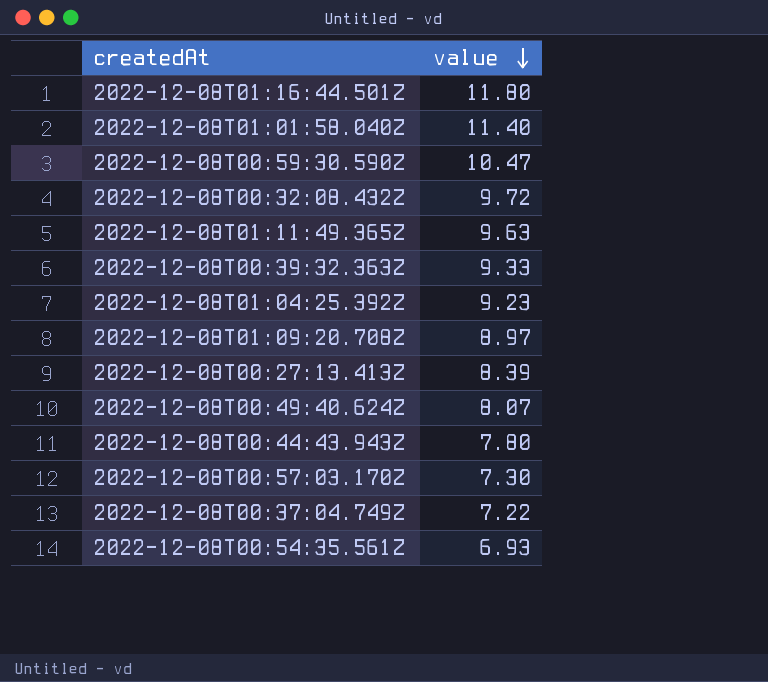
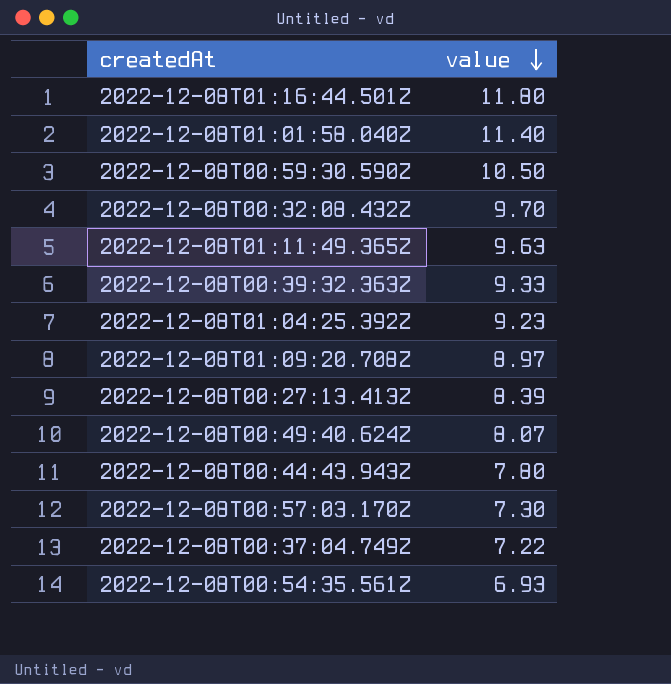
2022-12-08T00:59:30.590Z | value: 10.47 -> 10.50
2022-12-08T00:32:08.432Z | value: 9.72 -> 9.70

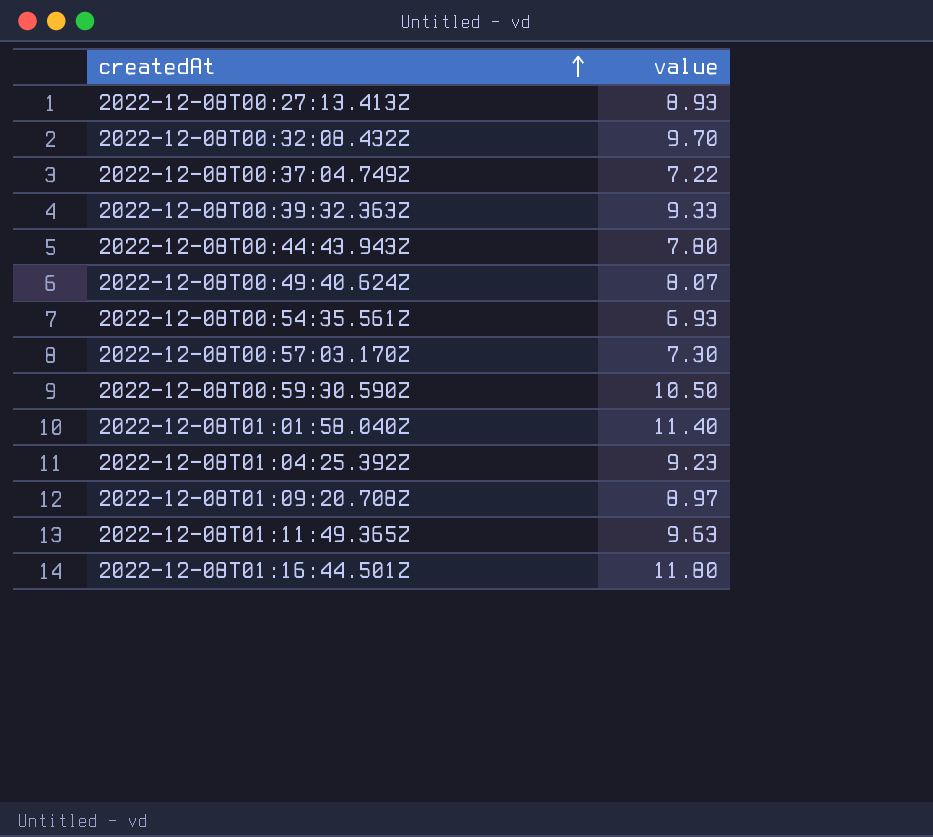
row order: value descending -> createdAt ascending
2022-12-08T00:27:13.413Z | value: 8.39 -> 8.93

